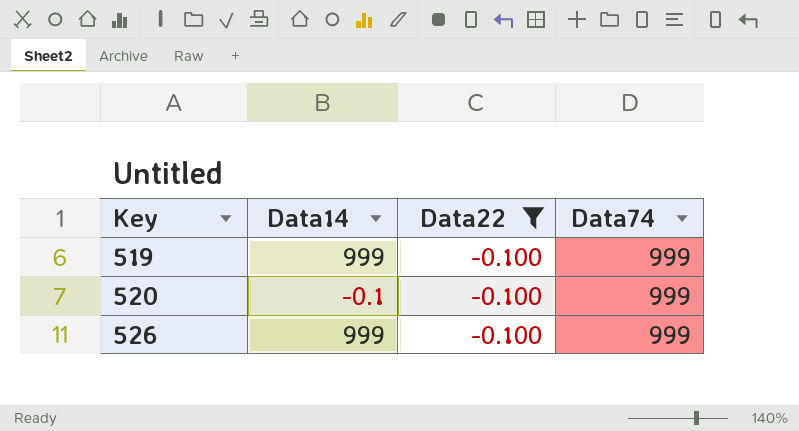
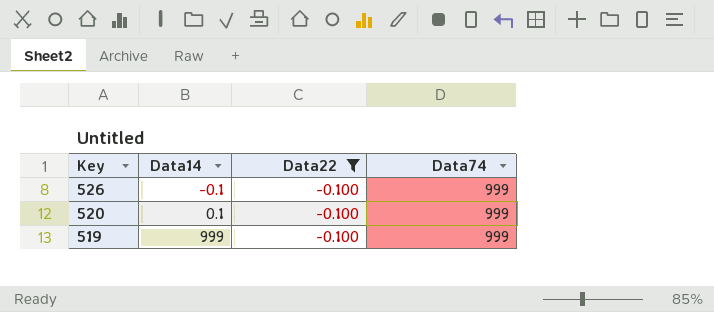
row order: Key ascending -> Key descending
526 | Data14: 999 -> -0.1
520 | Data14: -0.1 -> 0.1

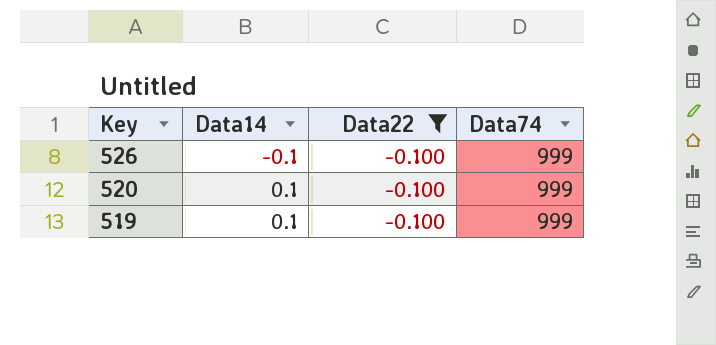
519 | Data14: 999 -> 0.1

